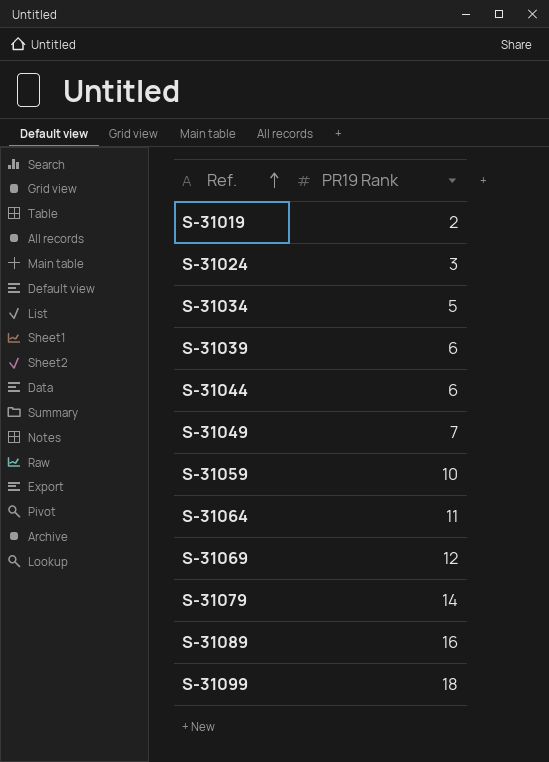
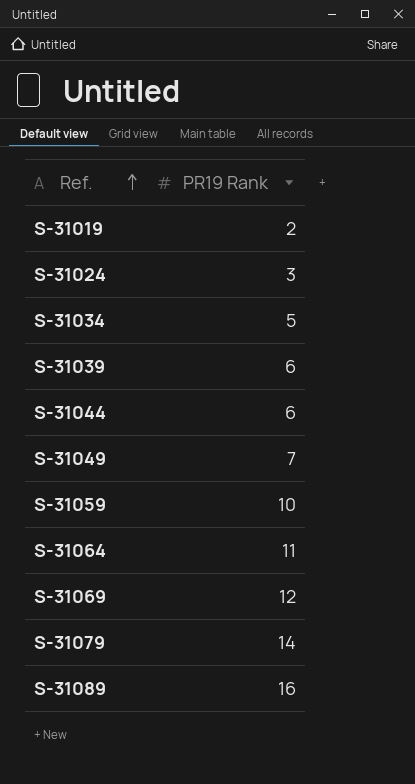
row S-31099: 18 -> none

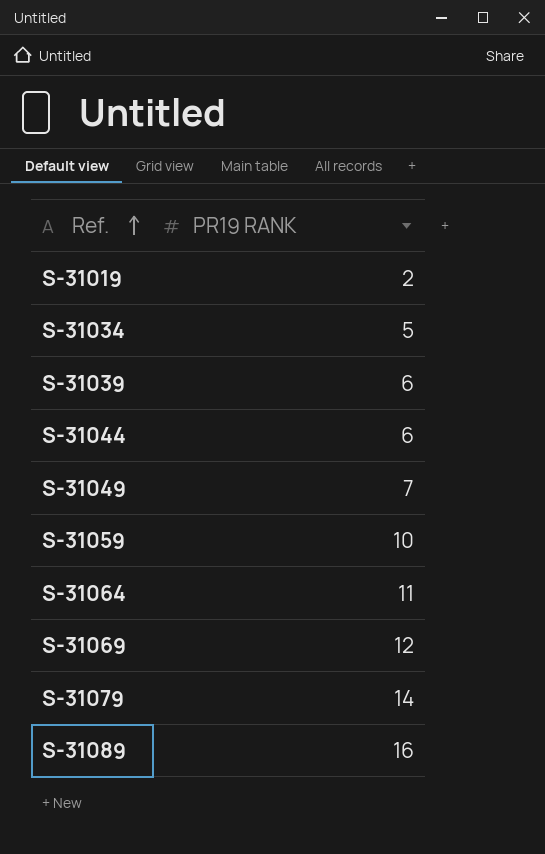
column name: PR19 Rank -> PR19 RANK
row S-31024: 3 -> none

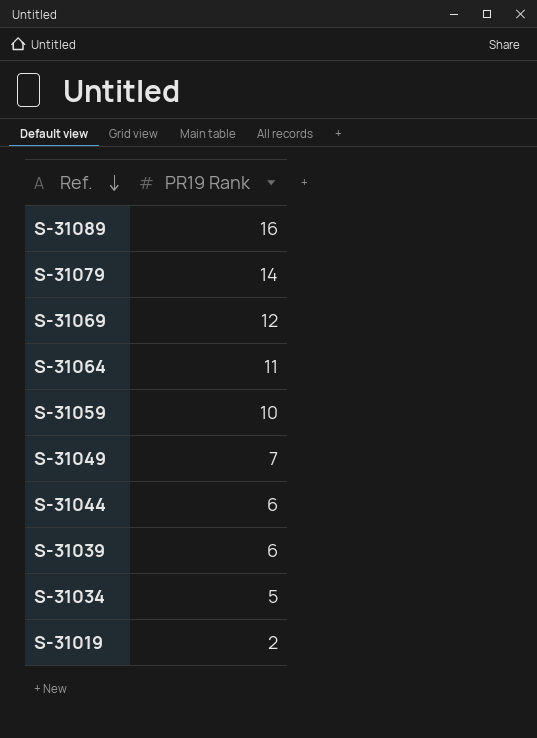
row order: Ref. ascending -> Ref. descending
column name: PR19 RANK -> PR19 Rank

